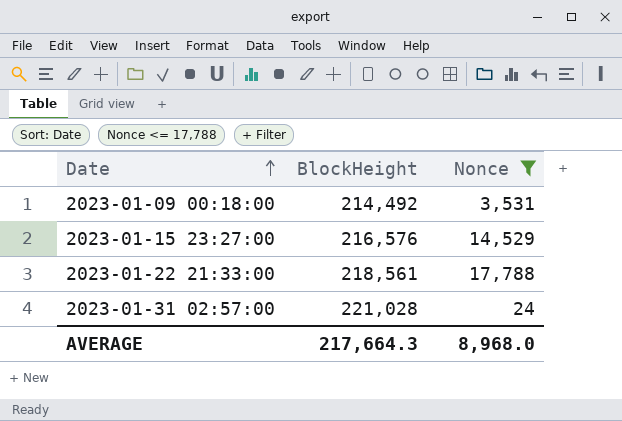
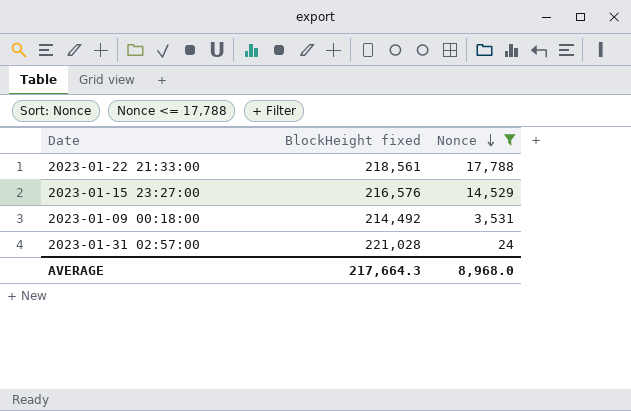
row order: Date ascending -> Nonce descending
column name: BlockHeight -> BlockHeight fixed

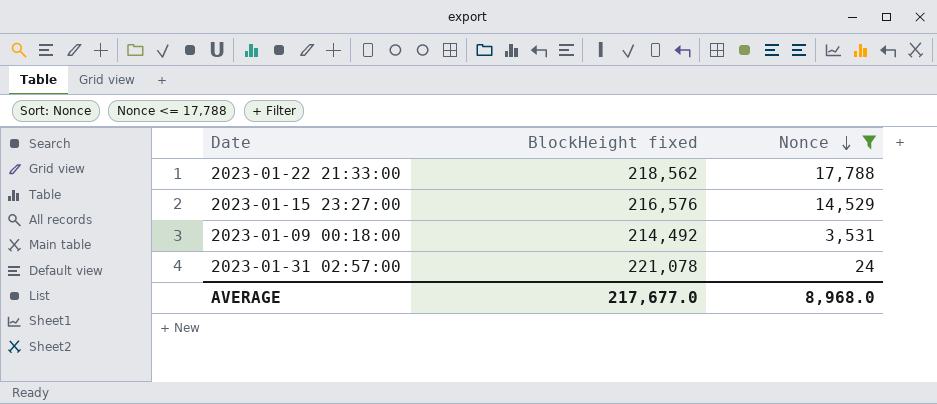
2023-01-22 21:33:00 | BlockHeight fixed: 218,561 -> 218,562
2023-01-31 02:57:00 | BlockHeight fixed: 221,028 -> 221,078
AVERAGE | BlockHeight fixed: 217,664.3 -> 217,677.0

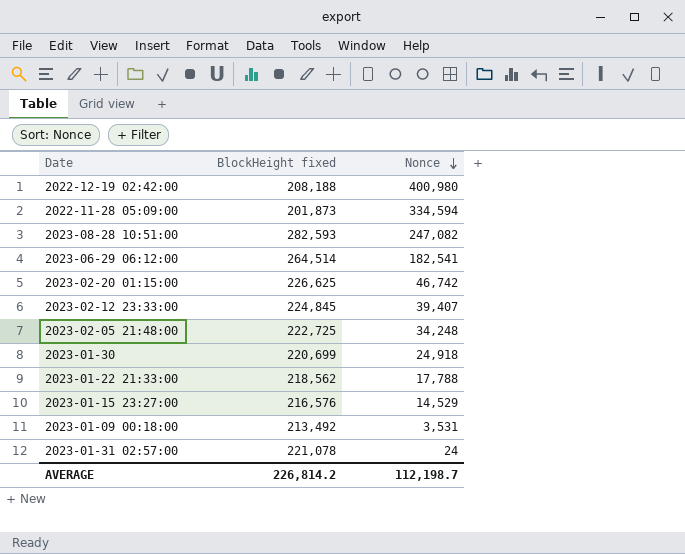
filter: Nonce <= 17,788 -> none
2023-01-09 00:18:00 | BlockHeight fixed: 214,492 -> 213,492
AVERAGE | BlockHeight fixed: 217,677.0 -> 226,814.2
AVERAGE | Nonce: 8,968.0 -> 112,198.7

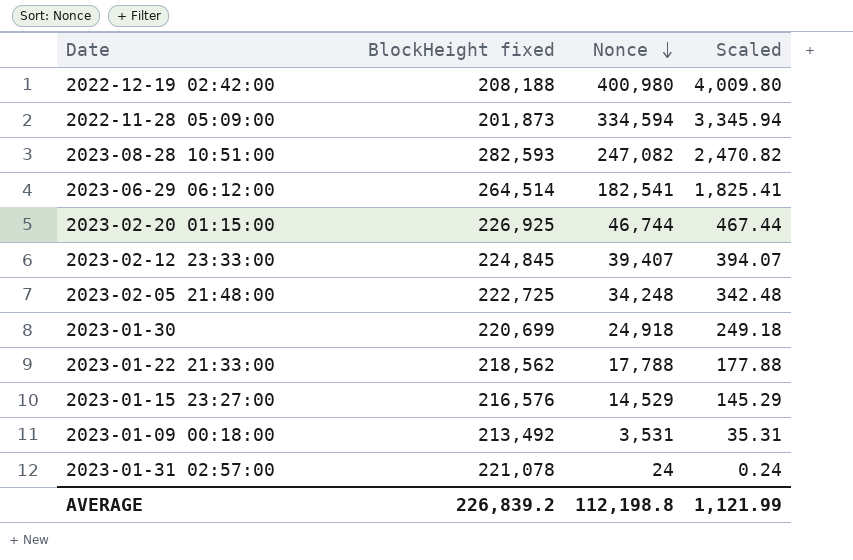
column Scaled | formula: none -> [Nonce] * 0.01
2023-02-20 01:15:00 | BlockHeight fixed: 226,625 -> 226,925
2023-02-20 01:15:00 | Nonce: 46,742 -> 46,744
AVERAGE | BlockHeight fixed: 226,814.2 -> 226,839.2
AVERAGE | Nonce: 112,198.7 -> 112,198.8

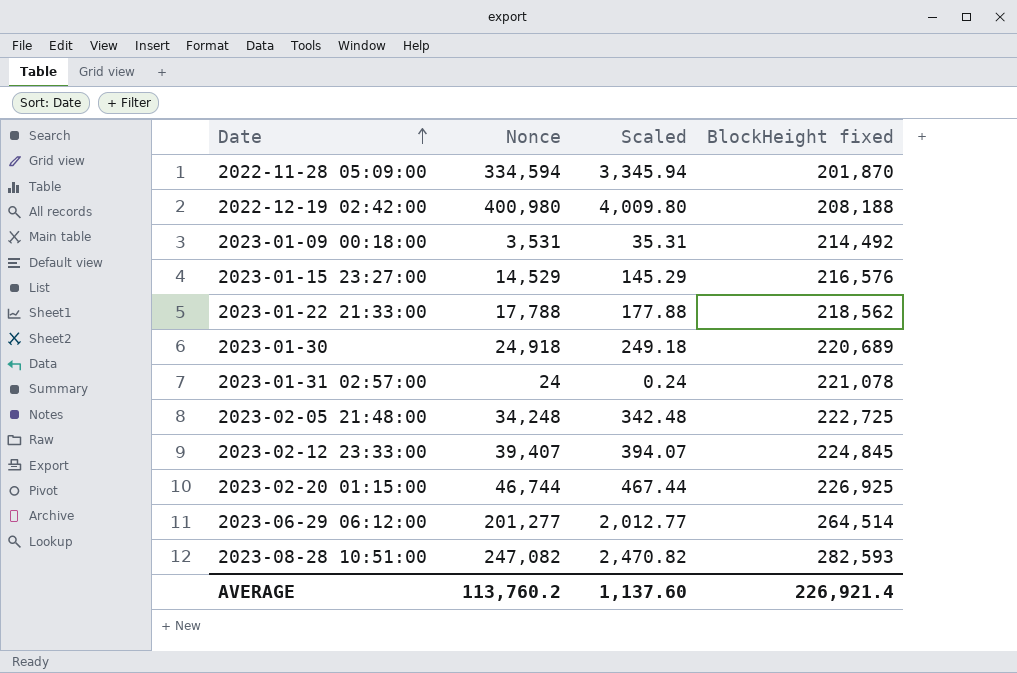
row order: Nonce descending -> Date ascending
column BlockHeight fixed | position: 2 -> 4
2022-11-28 05:09:00 | BlockHeight fixed: 201,873 -> 201,870
2023-01-09 00:18:00 | BlockHeight fixed: 213,492 -> 214,492
2023-01-30 | BlockHeight fixed: 220,699 -> 220,689
2023-06-29 06:12:00 | Nonce: 182,541 -> 201,277
2023-06-29 06:12:00 | Scaled: 1,825.41 -> 2,012.77
AVERAGE | Nonce: 112,198.8 -> 113,760.2
AVERAGE | Scaled: 1,121.99 -> 1,137.60
AVERAGE | BlockHeight fixed: 226,839.2 -> 226,921.4

